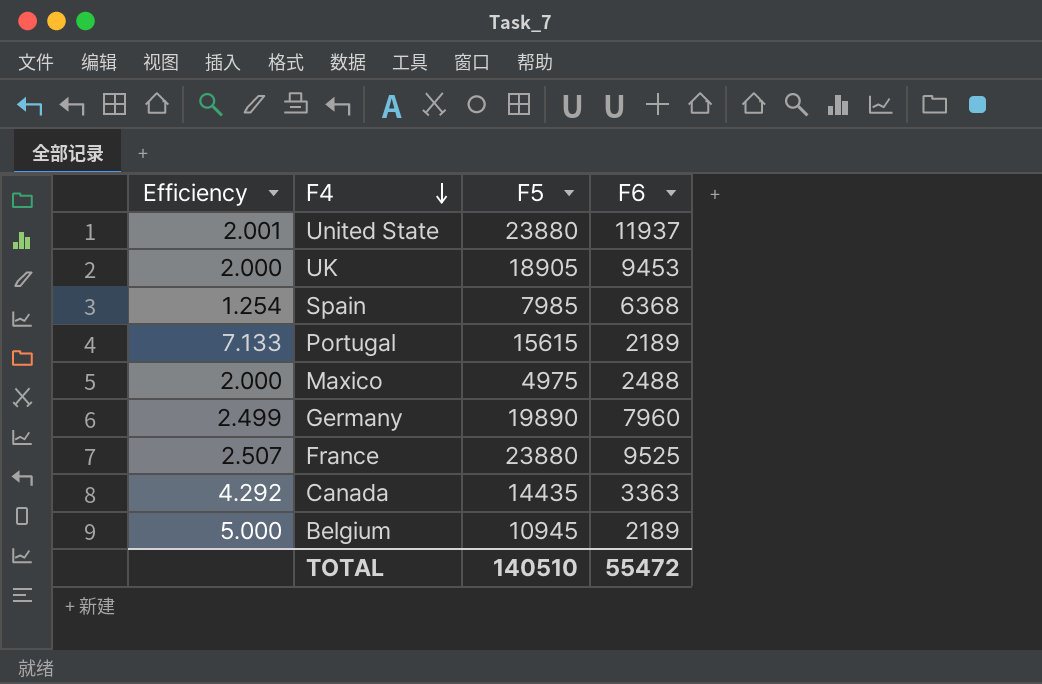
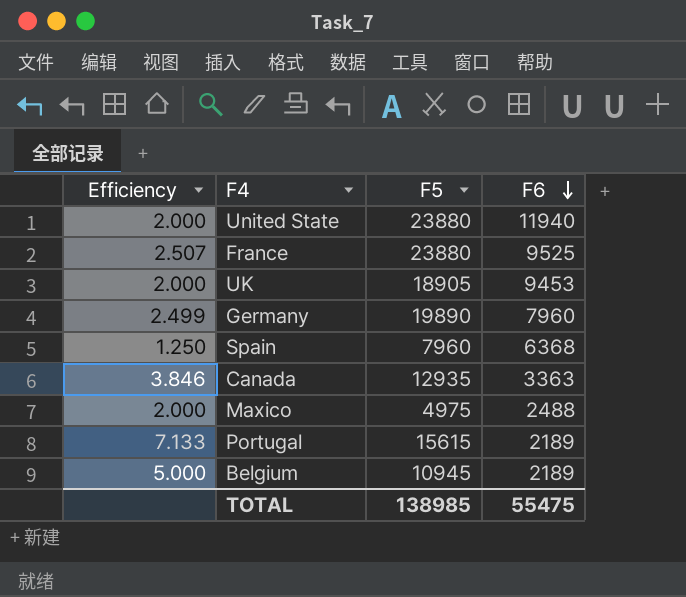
row order: F4 descending -> F6 descending
United State | Efficiency: 2.001 -> 2.000
United State | F6: 11937 -> 11940
Spain | Efficiency: 1.254 -> 1.250
Spain | F5: 7985 -> 7960
Canada | Efficiency: 4.292 -> 3.846
Canada | F5: 14435 -> 12935
TOTAL | F5: 140510 -> 138985
TOTAL | F6: 55472 -> 55475

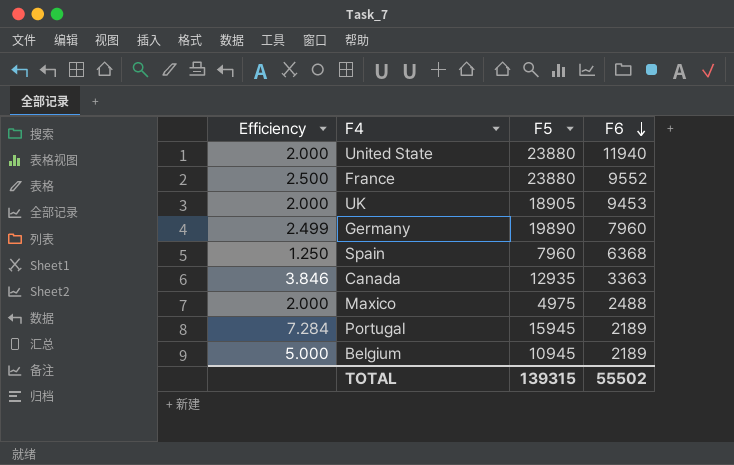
France | Efficiency: 2.507 -> 2.500
France | F6: 9525 -> 9552
Portugal | Efficiency: 7.133 -> 7.284
Portugal | F5: 15615 -> 15945
TOTAL | F5: 138985 -> 139315
TOTAL | F6: 55475 -> 55502

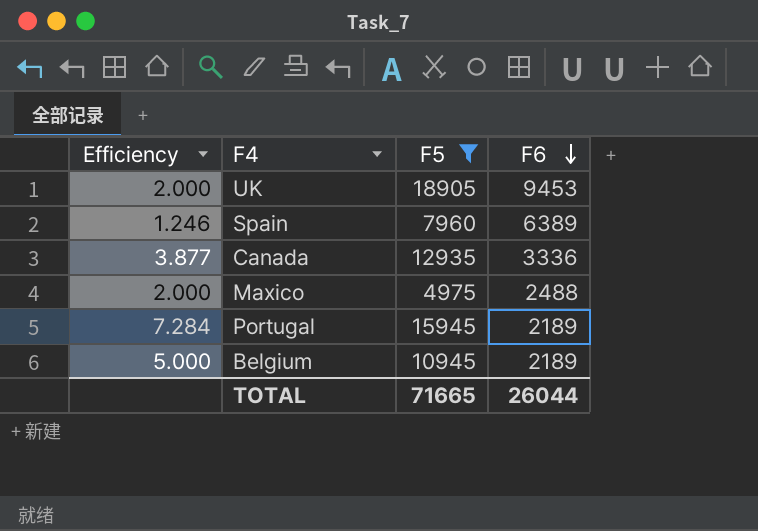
filter: none -> F5 <= 18905
Spain | Efficiency: 1.250 -> 1.246
Spain | F6: 6368 -> 6389
Canada | Efficiency: 3.846 -> 3.877
Canada | F6: 3363 -> 3336
TOTAL | F5: 139315 -> 71665
TOTAL | F6: 55502 -> 26044

